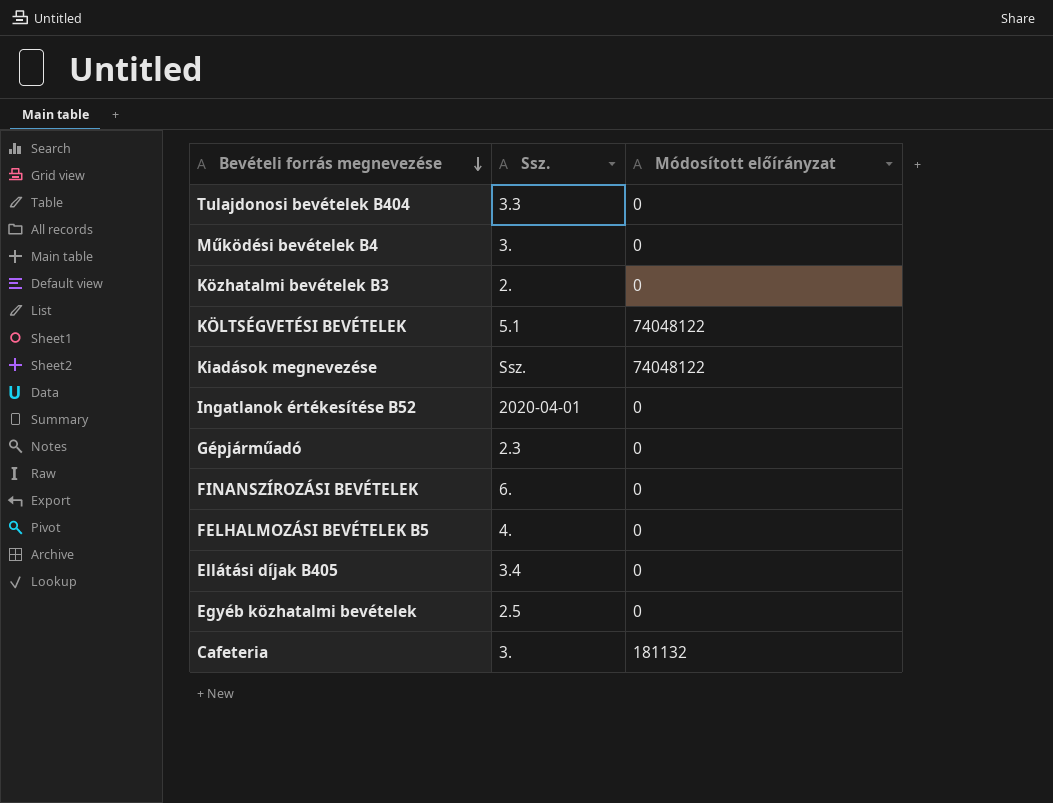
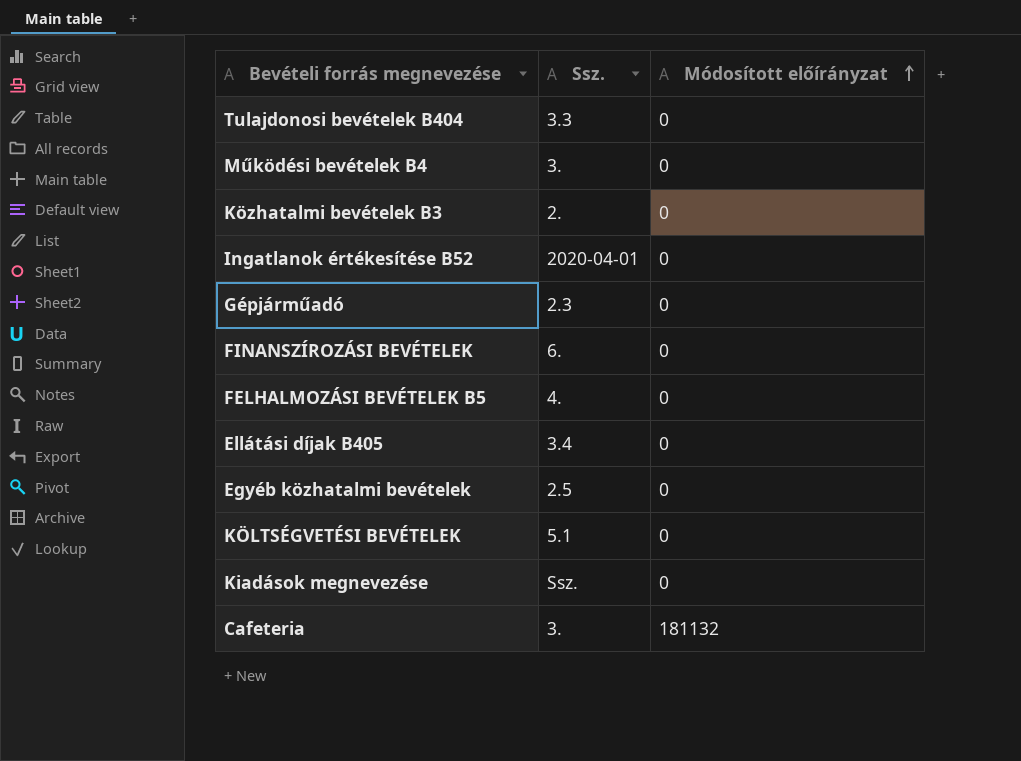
row order: Bevételi forrás megnevezése descending -> Módosított előírányzat ascending
KÖLTSÉGVETÉSI BEVÉTELEK | Módosított előírányzat: 74048122 -> 0
Kiadások megnevezése | Módosított előírányzat: 74048122 -> 0

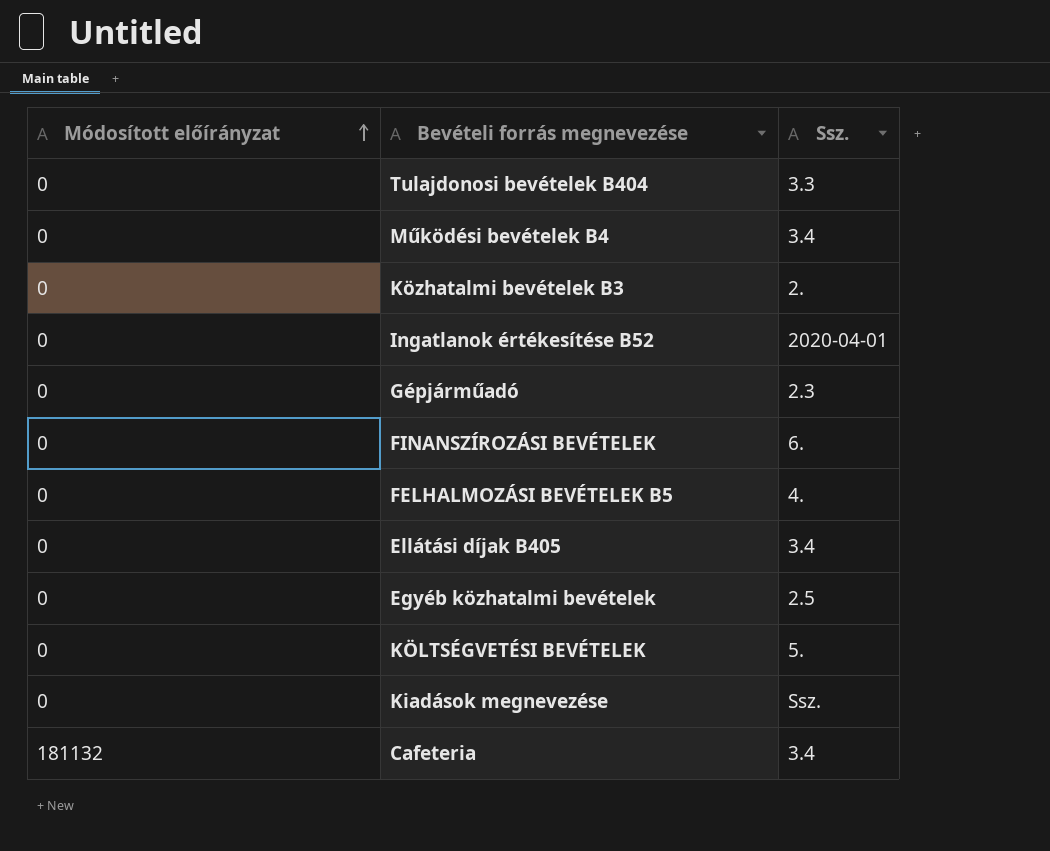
column Módosított előírányzat | position: 3 -> 1
Működési bevételek B4 | Ssz.: 3. -> 3.4
KÖLTSÉGVETÉSI BEVÉTELEK | Ssz.: 5.1 -> 5.
Cafeteria | Ssz.: 3. -> 3.4

